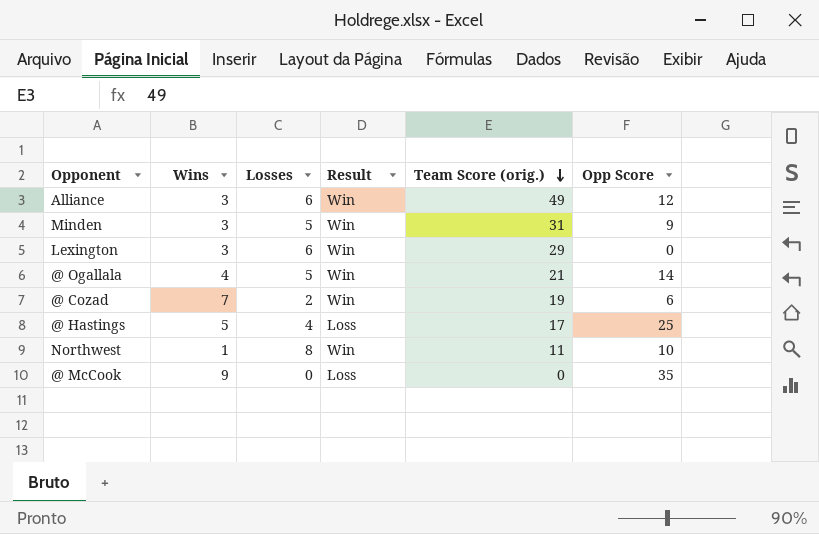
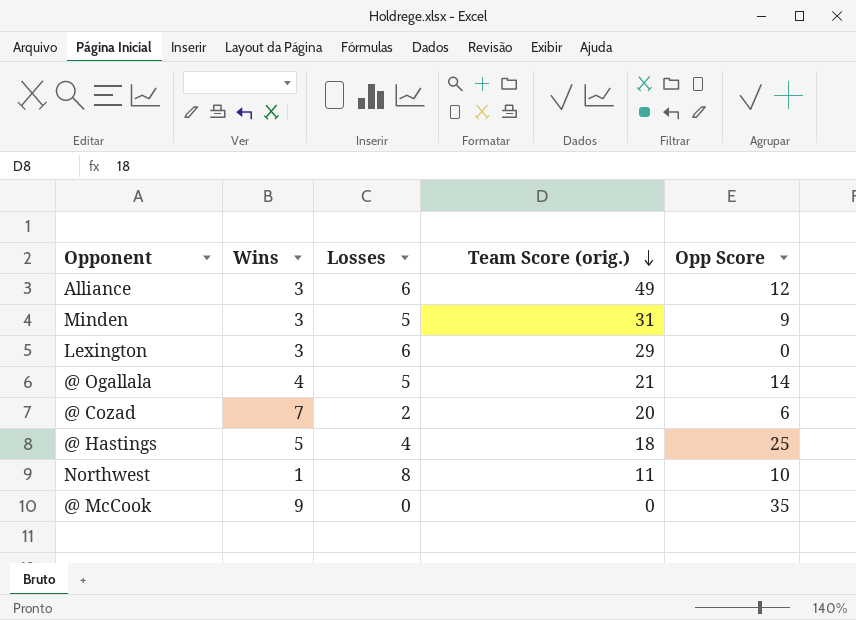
column Result | position: 4 -> none
@ Cozad | Team Score (orig.): 19 -> 20
@ Hastings | Team Score (orig.): 17 -> 18

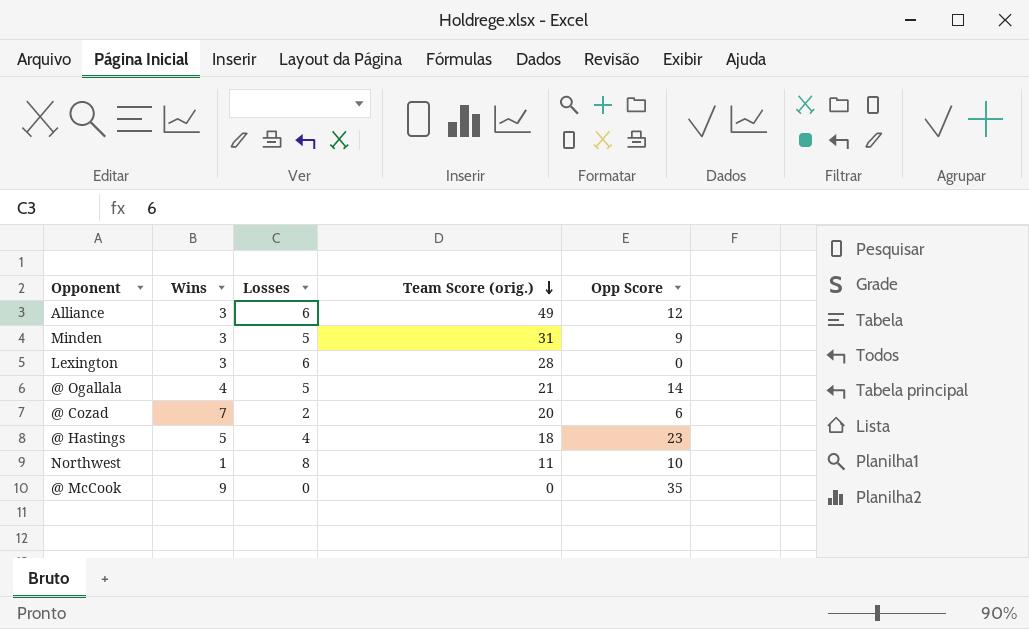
Lexington | Team Score (orig.): 29 -> 28
@ Hastings | Opp Score: 25 -> 23

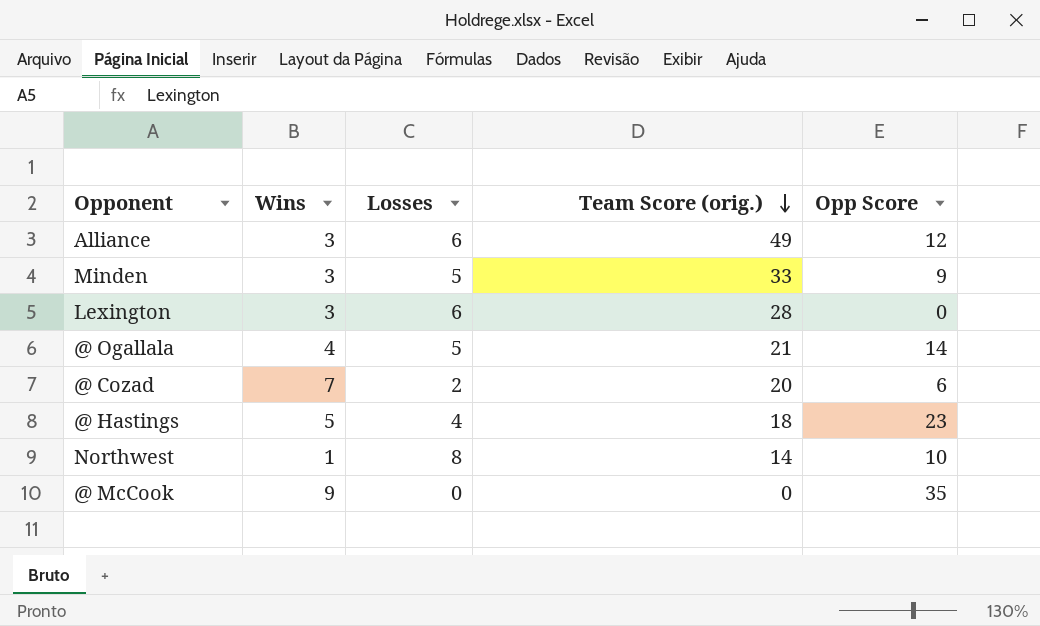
Minden | Team Score (orig.): 31 -> 33
Northwest | Team Score (orig.): 11 -> 14

